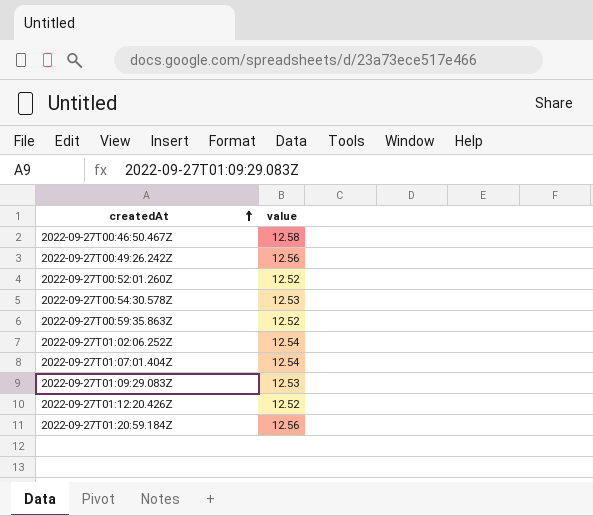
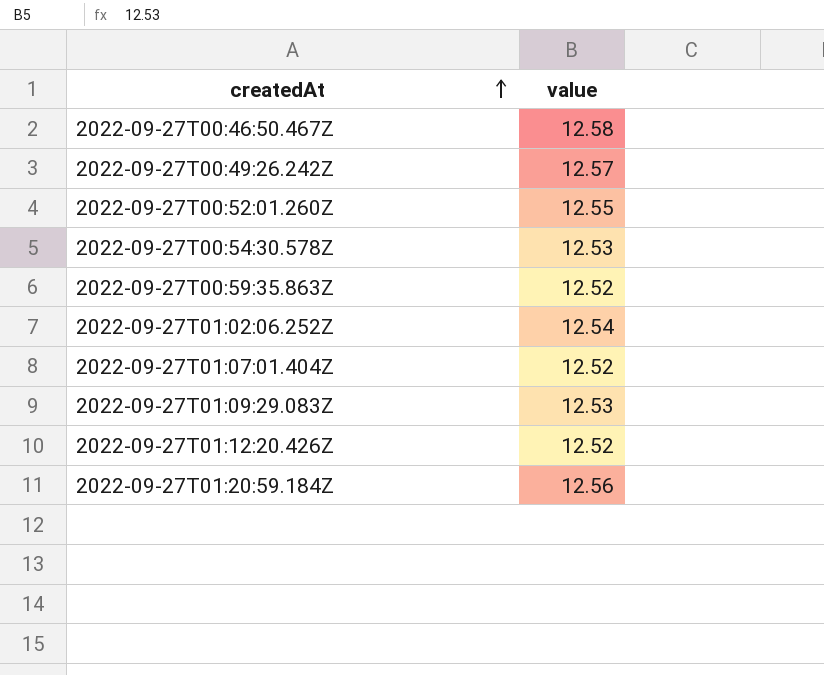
2022-09-27T00:49:26.242Z | value: 12.56 -> 12.57
2022-09-27T00:52:01.260Z | value: 12.52 -> 12.55
2022-09-27T01:07:01.404Z | value: 12.54 -> 12.52

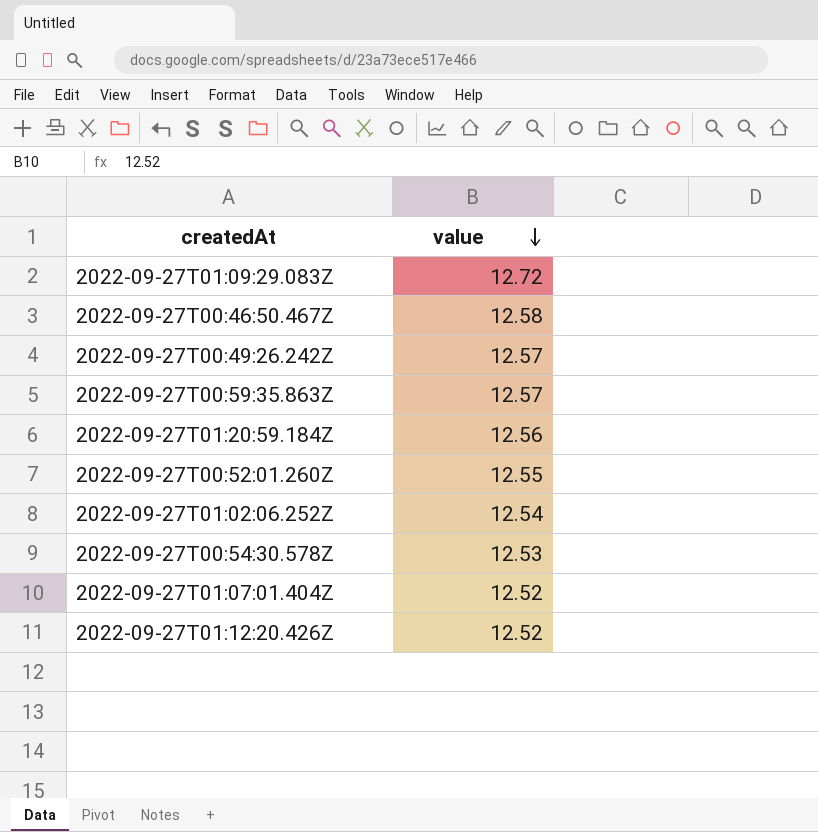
row order: createdAt ascending -> value descending
2022-09-27T01:09:29.083Z | value: 12.53 -> 12.72
2022-09-27T00:59:35.863Z | value: 12.52 -> 12.57

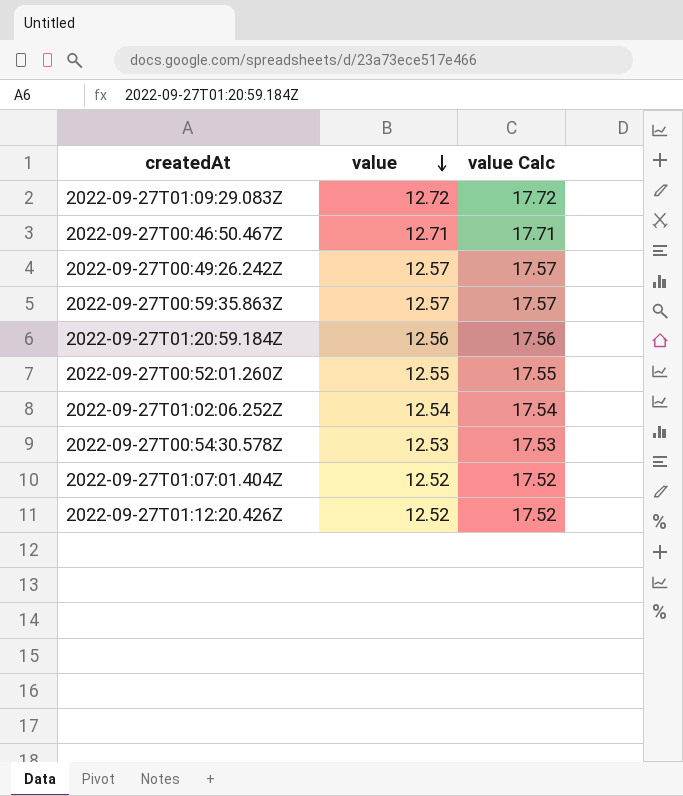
column value Calc | formula: none -> [value] + 5
2022-09-27T00:46:50.467Z | value: 12.58 -> 12.71

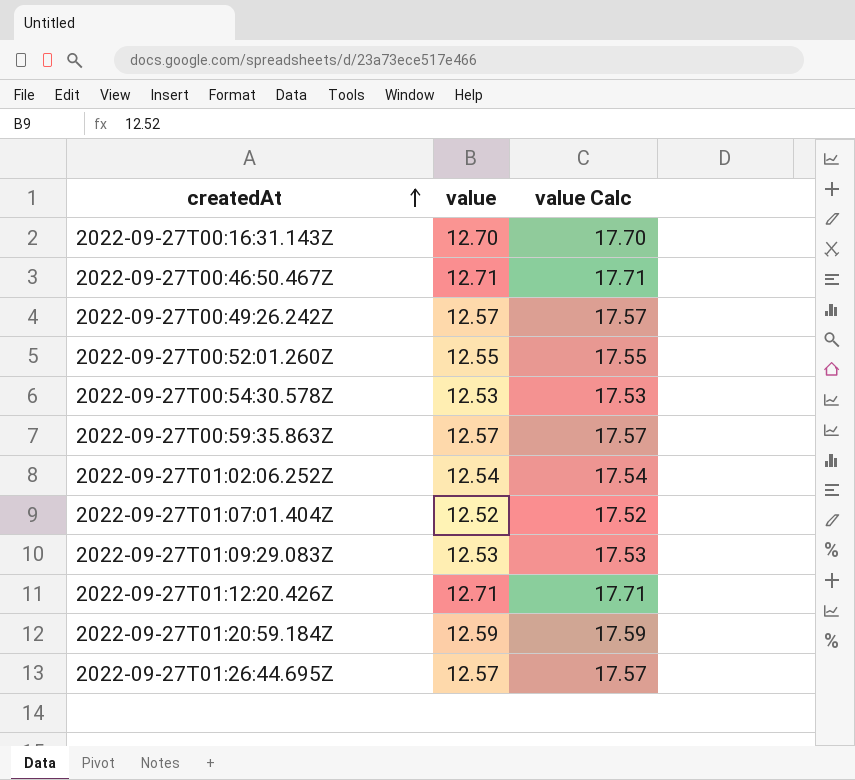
row order: value descending -> createdAt ascending
row 2022-09-27T00:16:31.143Z: none -> 12.70 | 17.70
2022-09-27T01:09:29.083Z | value: 12.72 -> 12.53
2022-09-27T01:09:29.083Z | value Calc: 17.72 -> 17.53
2022-09-27T01:12:20.426Z | value: 12.52 -> 12.71
2022-09-27T01:12:20.426Z | value Calc: 17.52 -> 17.71
2022-09-27T01:20:59.184Z | value: 12.56 -> 12.59
2022-09-27T01:20:59.184Z | value Calc: 17.56 -> 17.59
row 2022-09-27T01:26:44.695Z: none -> 12.57 | 17.57

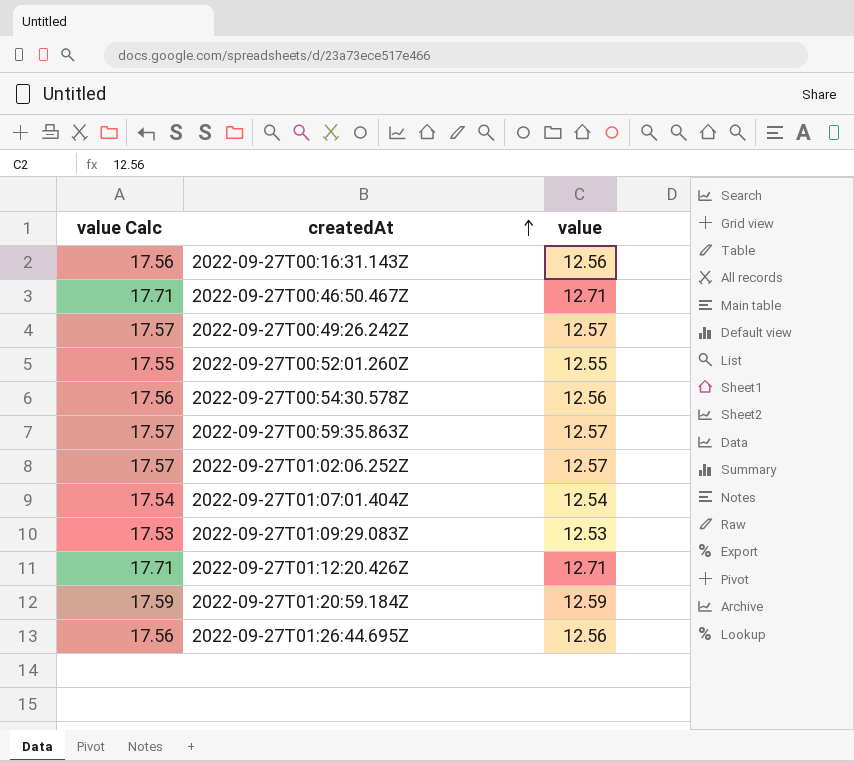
column value Calc | position: 3 -> 1
2022-09-27T00:16:31.143Z | value Calc: 17.70 -> 17.56
2022-09-27T00:16:31.143Z | value: 12.70 -> 12.56
2022-09-27T00:54:30.578Z | value Calc: 17.53 -> 17.56
2022-09-27T00:54:30.578Z | value: 12.53 -> 12.56
2022-09-27T01:02:06.252Z | value Calc: 17.54 -> 17.57
2022-09-27T01:02:06.252Z | value: 12.54 -> 12.57
2022-09-27T01:07:01.404Z | value Calc: 17.52 -> 17.54
2022-09-27T01:07:01.404Z | value: 12.52 -> 12.54
2022-09-27T01:26:44.695Z | value Calc: 17.57 -> 17.56
2022-09-27T01:26:44.695Z | value: 12.57 -> 12.56

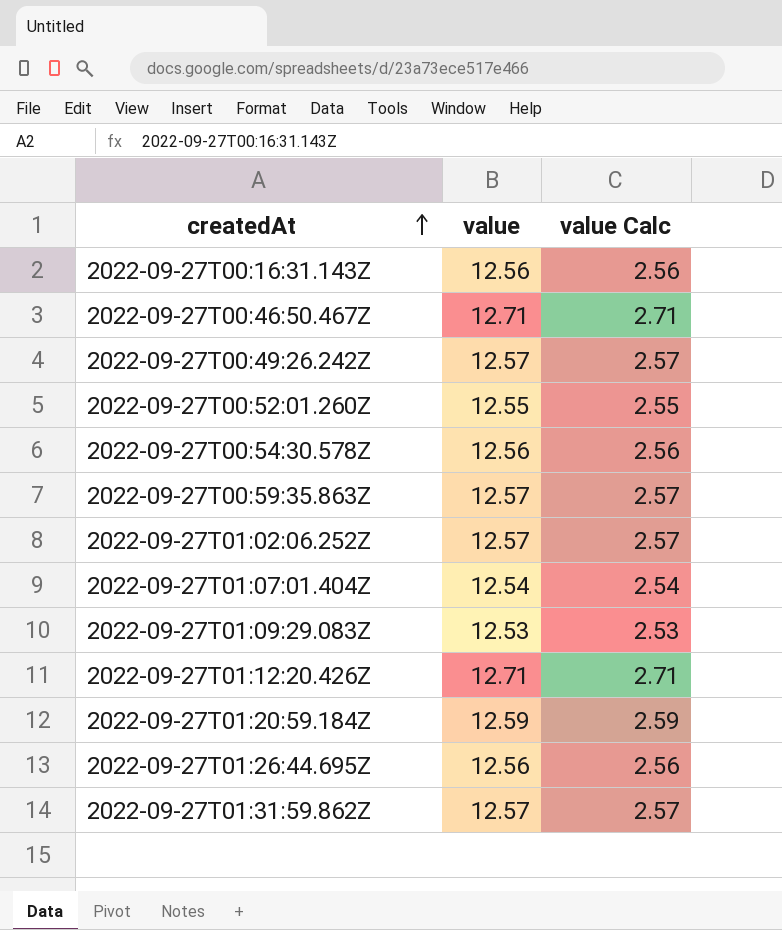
column value Calc | formula: [value] + 5 -> [value] - 10
column value Calc | position: 1 -> 3
row 2022-09-27T01:31:59.862Z: none -> 12.57 | 2.57

